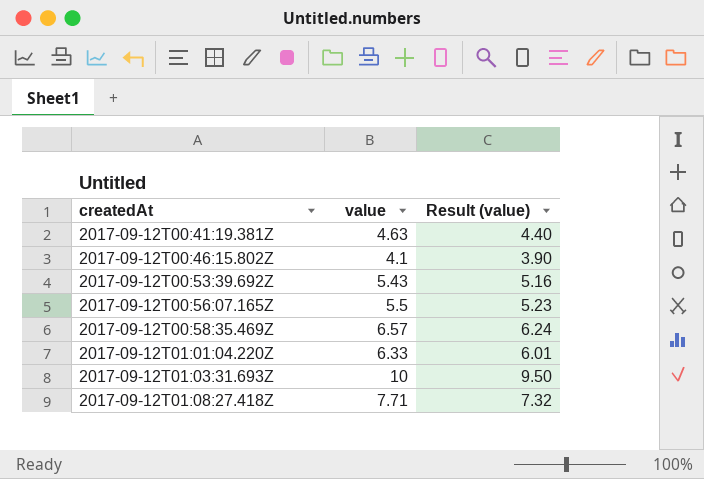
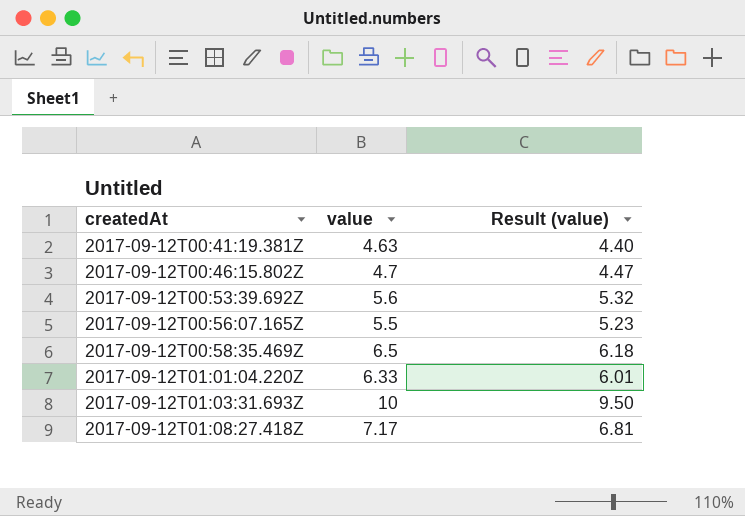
2017-09-12T00:46:15.802Z | value: 4.1 -> 4.7
2017-09-12T00:46:15.802Z | Result (value): 3.90 -> 4.47
2017-09-12T00:53:39.692Z | value: 5.43 -> 5.6
2017-09-12T00:53:39.692Z | Result (value): 5.16 -> 5.32
2017-09-12T00:58:35.469Z | value: 6.57 -> 6.5
2017-09-12T00:58:35.469Z | Result (value): 6.24 -> 6.18
2017-09-12T01:08:27.418Z | value: 7.71 -> 7.17
2017-09-12T01:08:27.418Z | Result (value): 7.32 -> 6.81

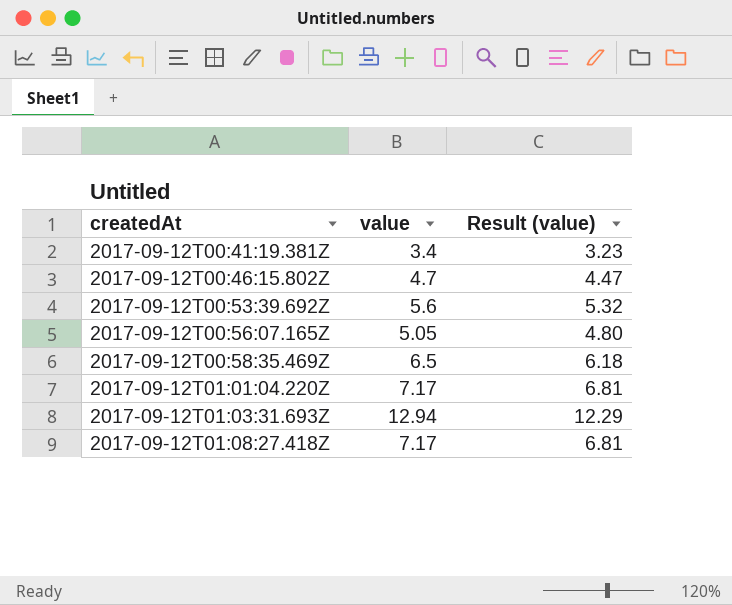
2017-09-12T00:41:19.381Z | value: 4.63 -> 3.4
2017-09-12T00:41:19.381Z | Result (value): 4.40 -> 3.23
2017-09-12T00:56:07.165Z | value: 5.5 -> 5.05
2017-09-12T00:56:07.165Z | Result (value): 5.23 -> 4.80
2017-09-12T01:01:04.220Z | value: 6.33 -> 7.17
2017-09-12T01:01:04.220Z | Result (value): 6.01 -> 6.81
2017-09-12T01:03:31.693Z | value: 10 -> 12.94
2017-09-12T01:03:31.693Z | Result (value): 9.50 -> 12.29

